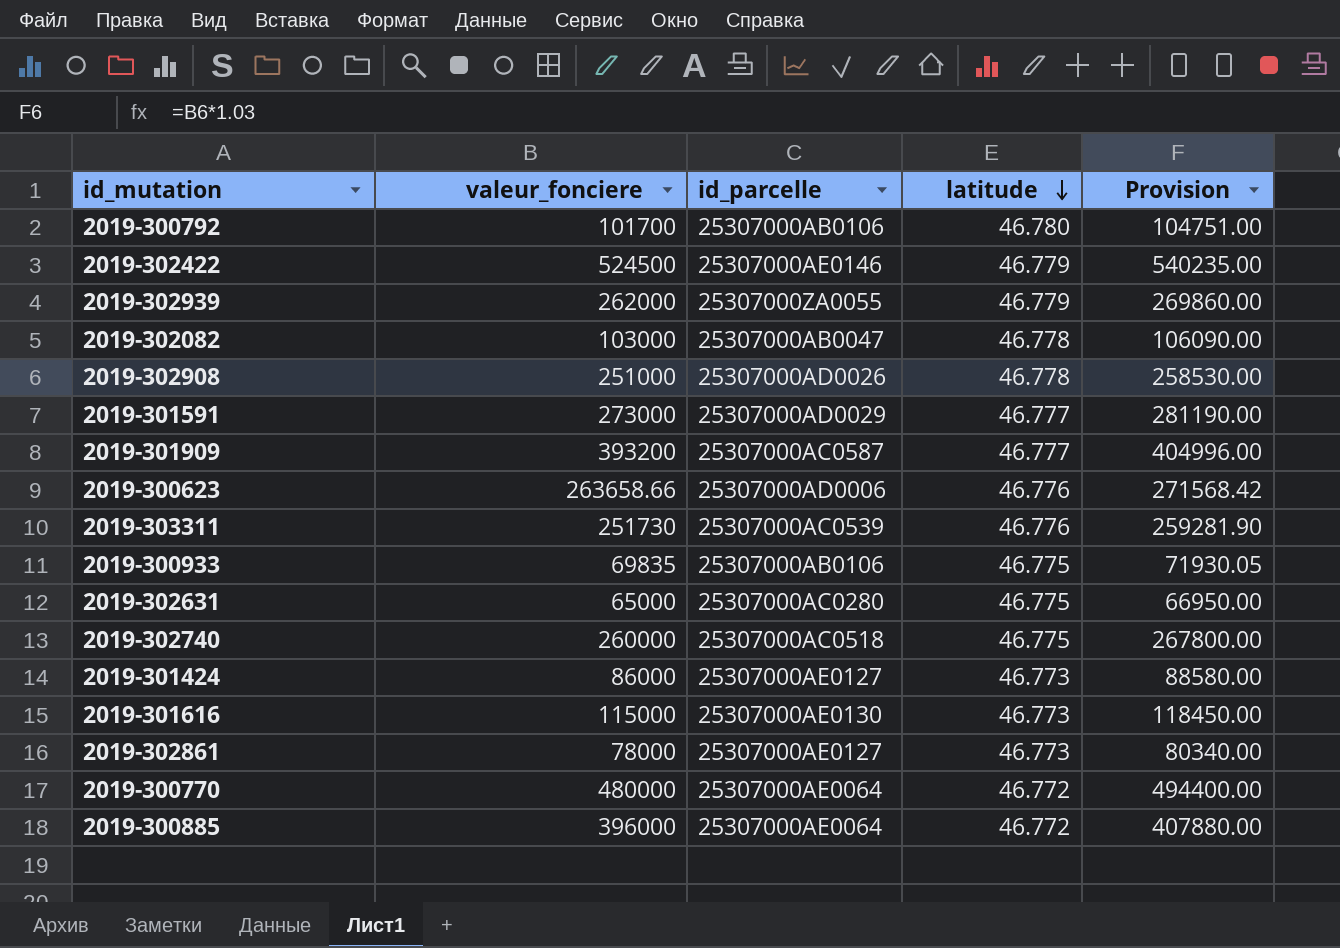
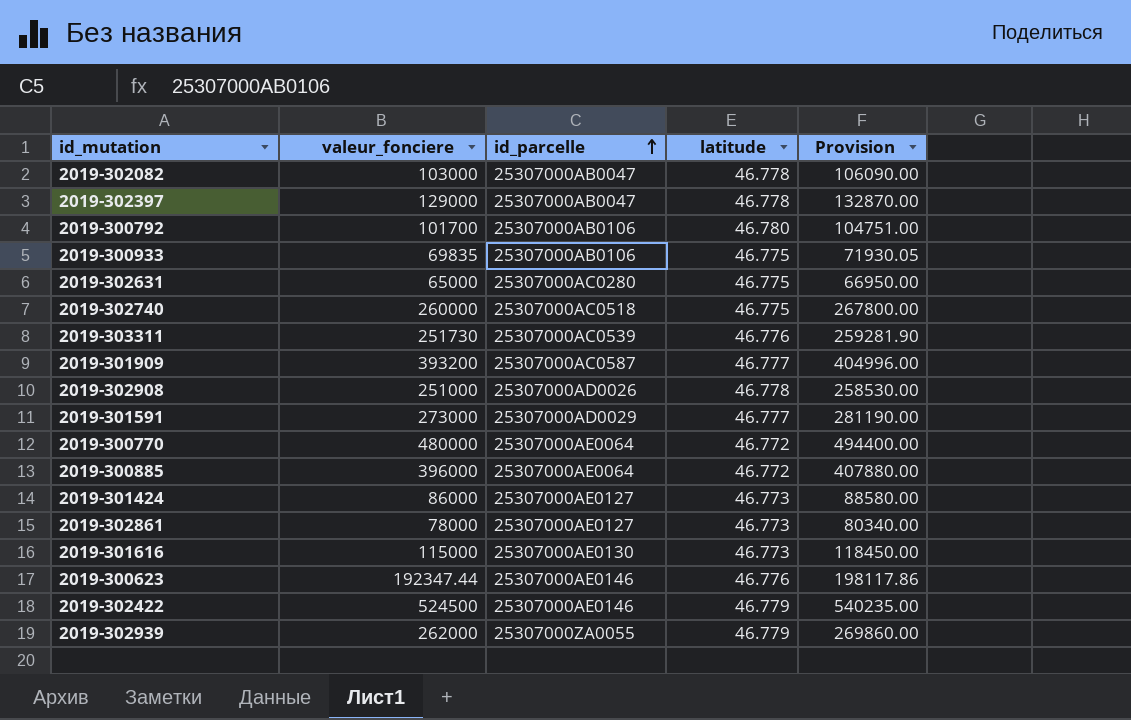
row order: latitude descending -> id_parcelle ascending
row 2019-302397: none -> 129000 | 25307000AB0047 | 46.778 | 132870.00
2019-300623 | valeur_fonciere: 263658.66 -> 192347.44
2019-300623 | id_parcelle: 25307000AD0006 -> 25307000AE0146
2019-300623 | Provision: 271568.42 -> 198117.86

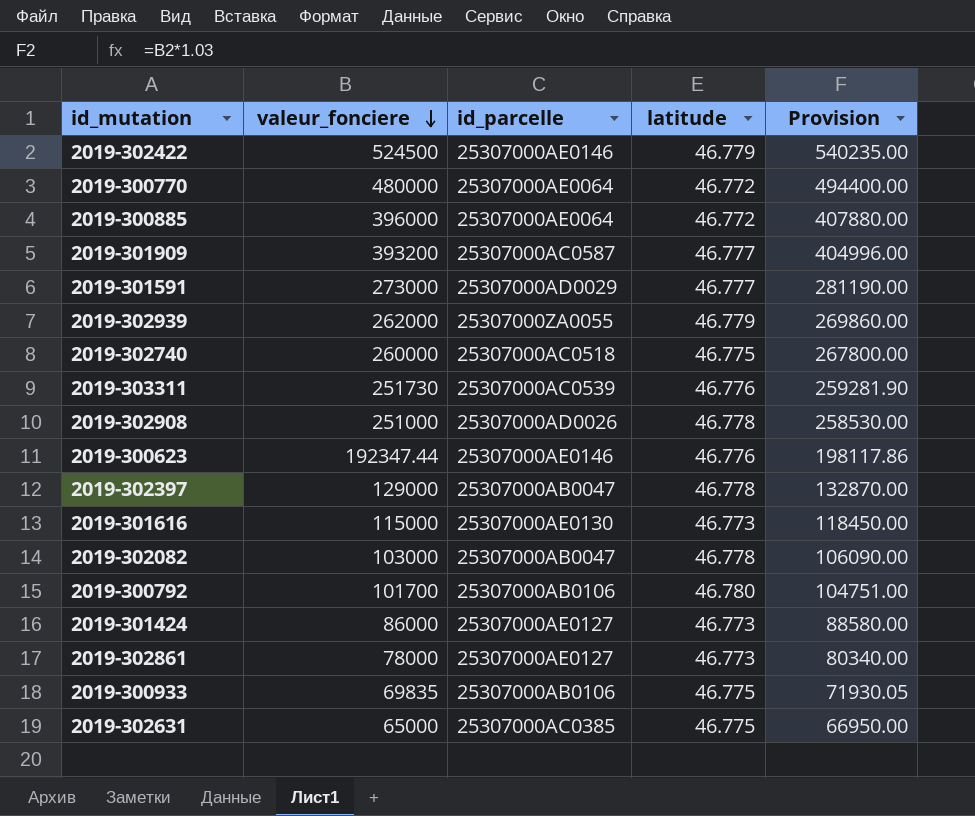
row order: id_parcelle ascending -> valeur_fonciere descending
2019-302631 | id_parcelle: 25307000AC0280 -> 25307000AC0385

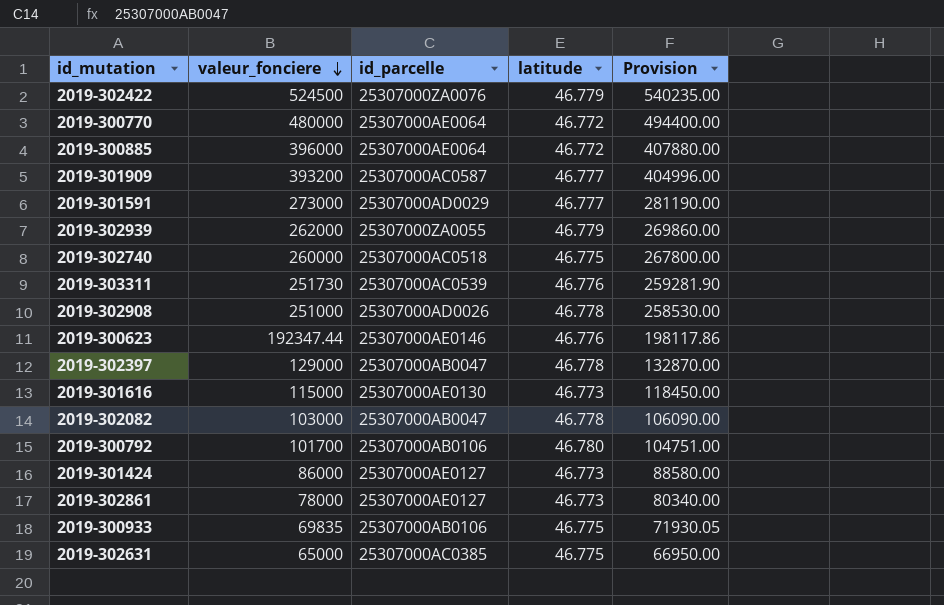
2019-302422 | id_parcelle: 25307000AE0146 -> 25307000ZA0076

